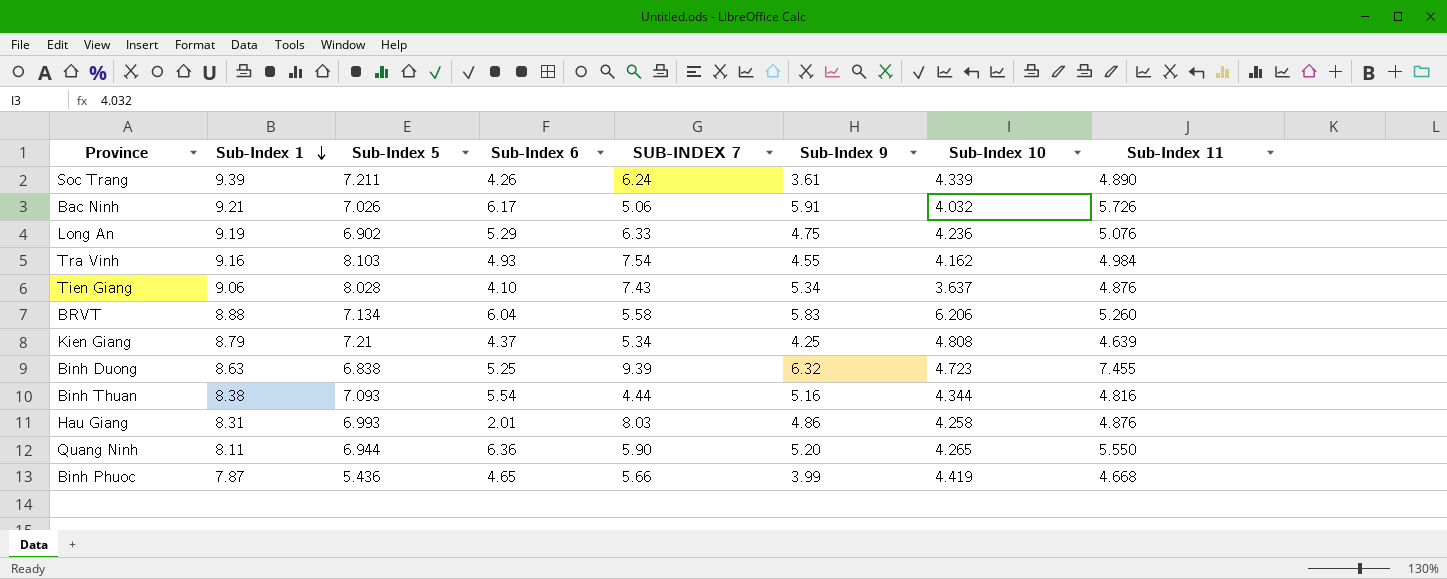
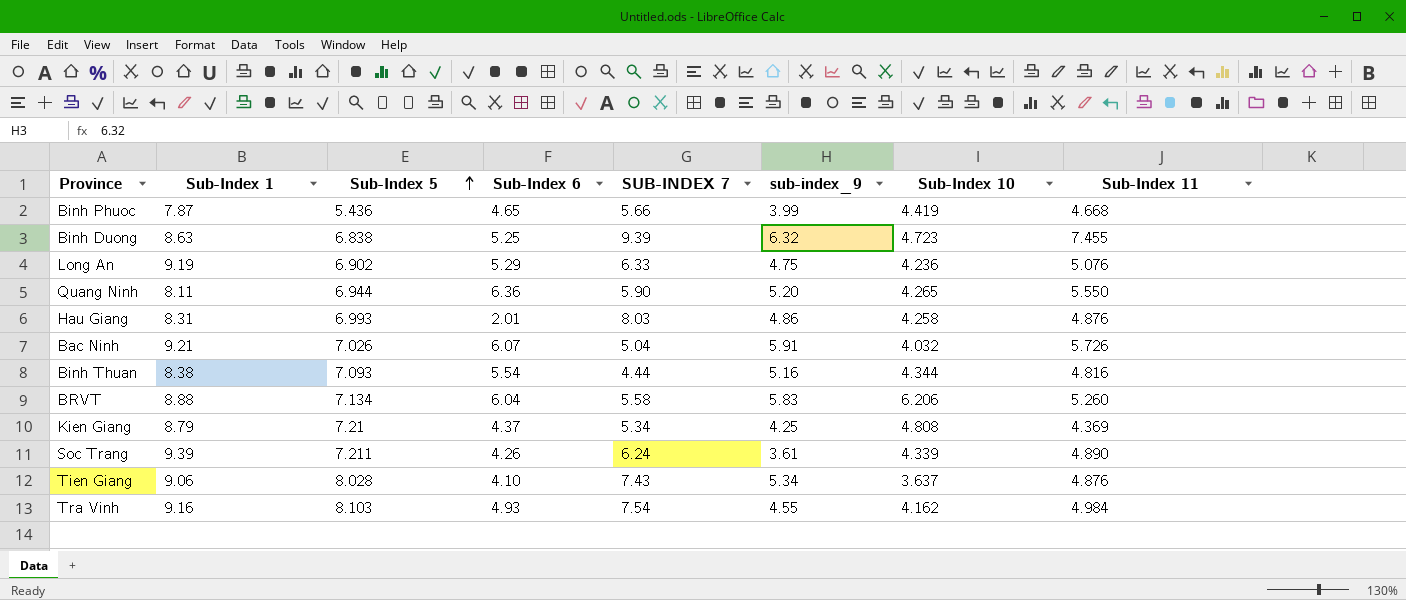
row order: Sub-Index 1 descending -> Sub-Index 5 ascending
column name: Sub-Index 9 -> sub-index_9
Bac Ninh | Sub-Index 6: 6.17 -> 6.07
Bac Ninh | SUB-INDEX 7: 5.06 -> 5.04
Kien Giang | Sub-Index 11: 4.639 -> 4.369

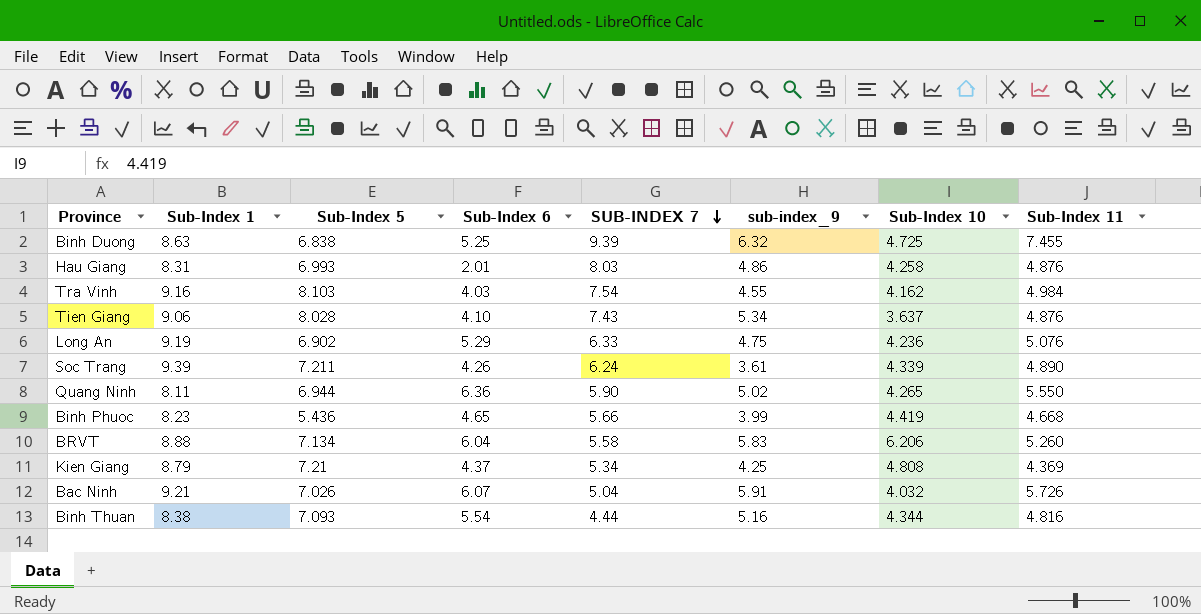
row order: Sub-Index 5 ascending -> SUB-INDEX 7 descending
Binh Duong | Sub-Index 10: 4.723 -> 4.725
Tra Vinh | Sub-Index 6: 4.93 -> 4.03
Quang Ninh | sub-index_9: 5.20 -> 5.02
Binh Phuoc | Sub-Index 1: 7.87 -> 8.23

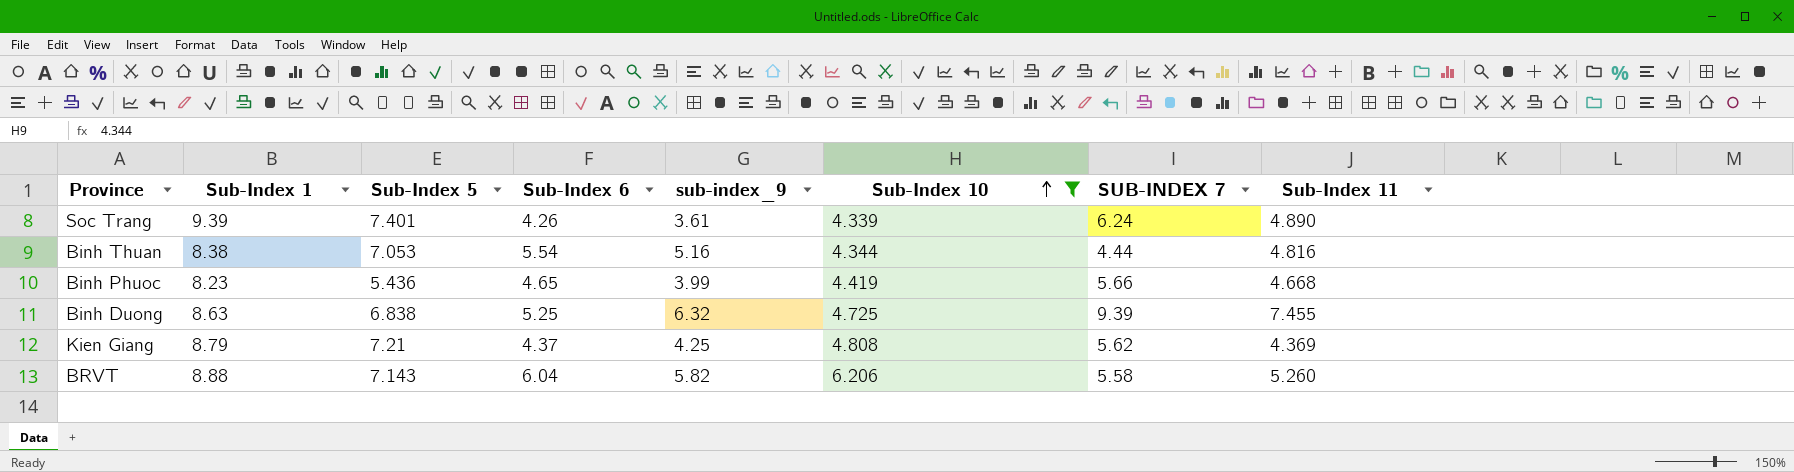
filter: none -> Sub-Index 10 >= 4.339
row order: SUB-INDEX 7 descending -> Sub-Index 10 ascending
column SUB-INDEX 7 | position: 5 -> 7
Soc Trang | Sub-Index 5: 7.211 -> 7.401
Binh Thuan | Sub-Index 5: 7.093 -> 7.053
Kien Giang | SUB-INDEX 7: 5.34 -> 5.62
BRVT | Sub-Index 5: 7.134 -> 7.143
BRVT | sub-index_9: 5.83 -> 5.82

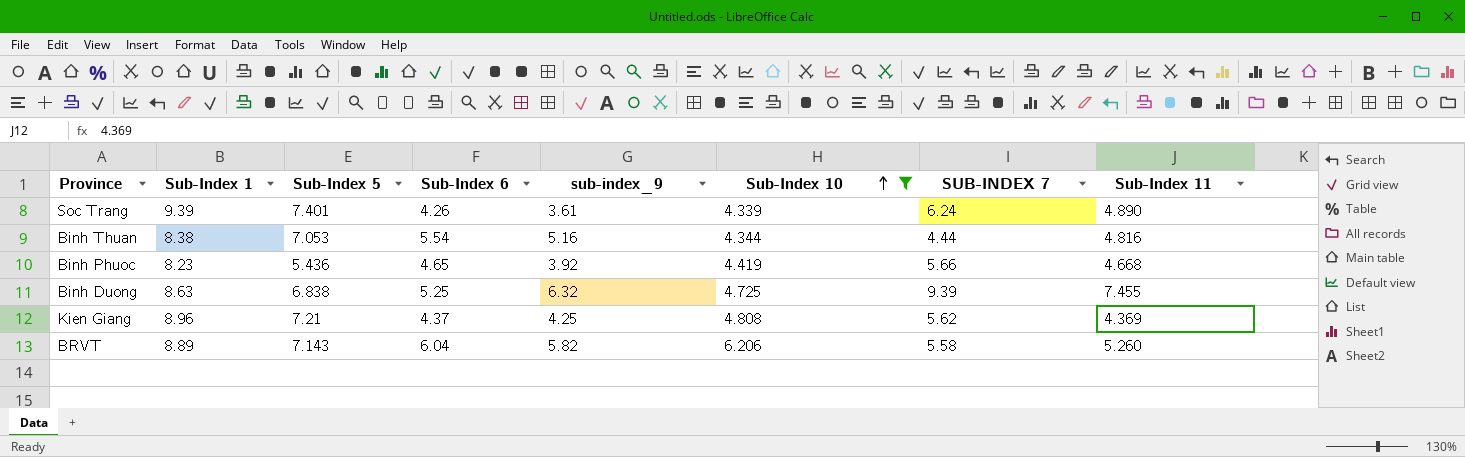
Binh Phuoc | sub-index_9: 3.99 -> 3.92
Kien Giang | Sub-Index 1: 8.79 -> 8.96
BRVT | Sub-Index 1: 8.88 -> 8.89

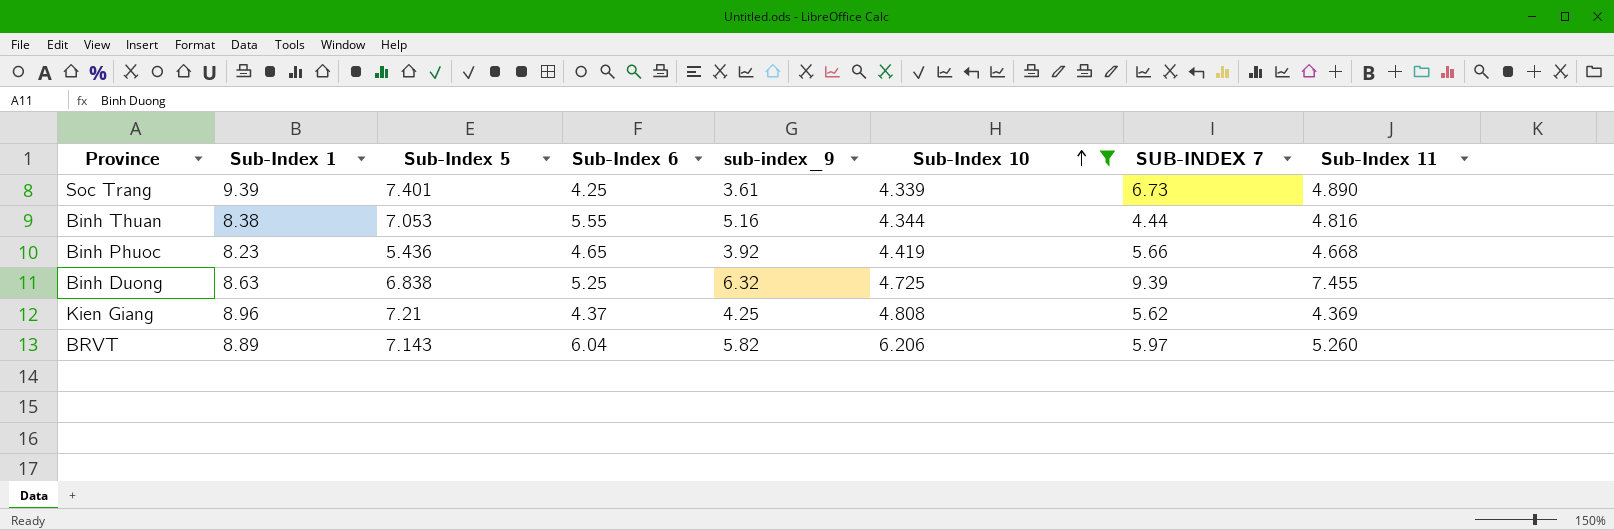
Soc Trang | Sub-Index 6: 4.26 -> 4.25
Soc Trang | SUB-INDEX 7: 6.24 -> 6.73
Binh Thuan | Sub-Index 6: 5.54 -> 5.55
BRVT | SUB-INDEX 7: 5.58 -> 5.97

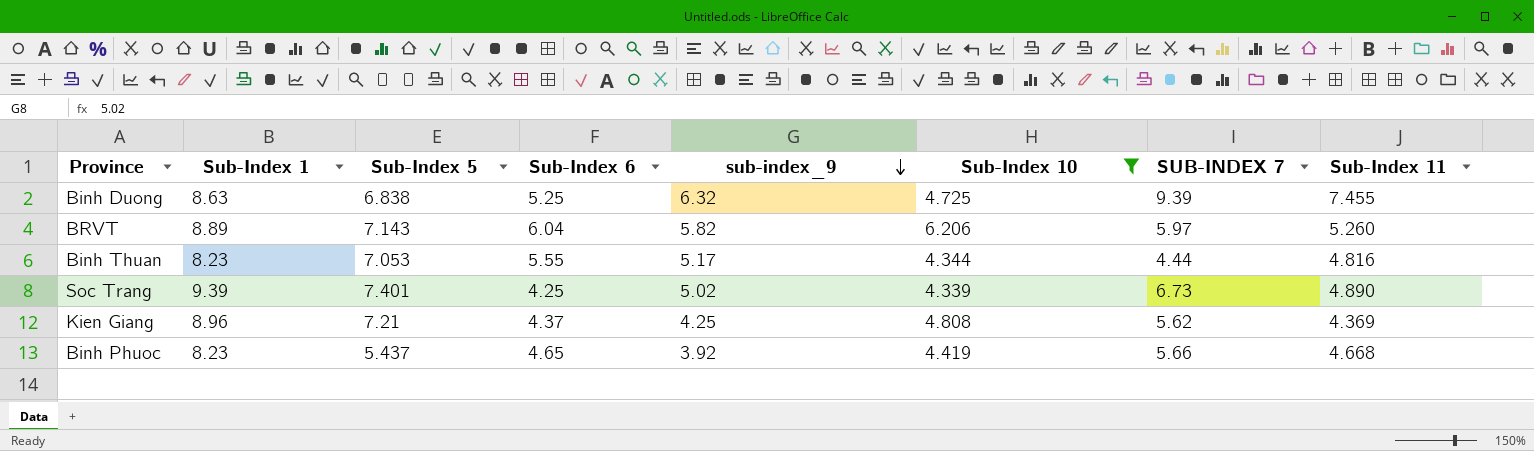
row order: Sub-Index 10 ascending -> sub-index_9 descending
Binh Thuan | Sub-Index 1: 8.38 -> 8.23
Binh Thuan | sub-index_9: 5.16 -> 5.17
Soc Trang | sub-index_9: 3.61 -> 5.02
Binh Phuoc | Sub-Index 5: 5.436 -> 5.437

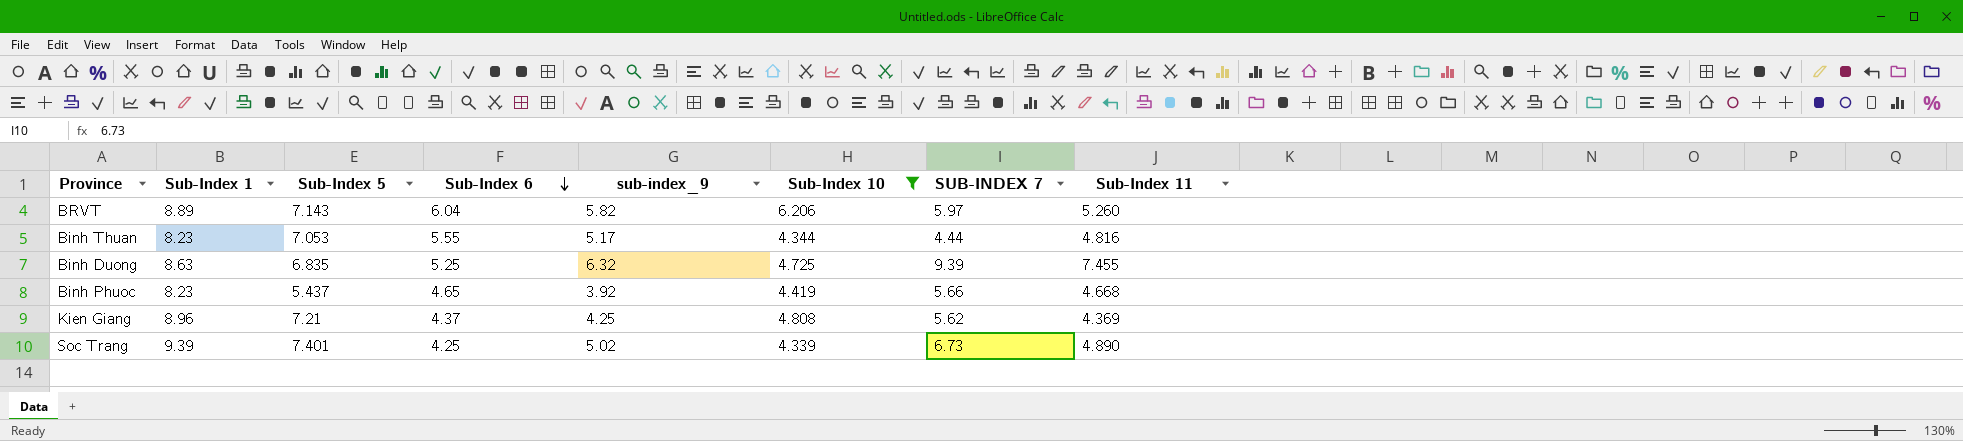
row order: sub-index_9 descending -> Sub-Index 6 descending
Binh Duong | Sub-Index 5: 6.838 -> 6.835

